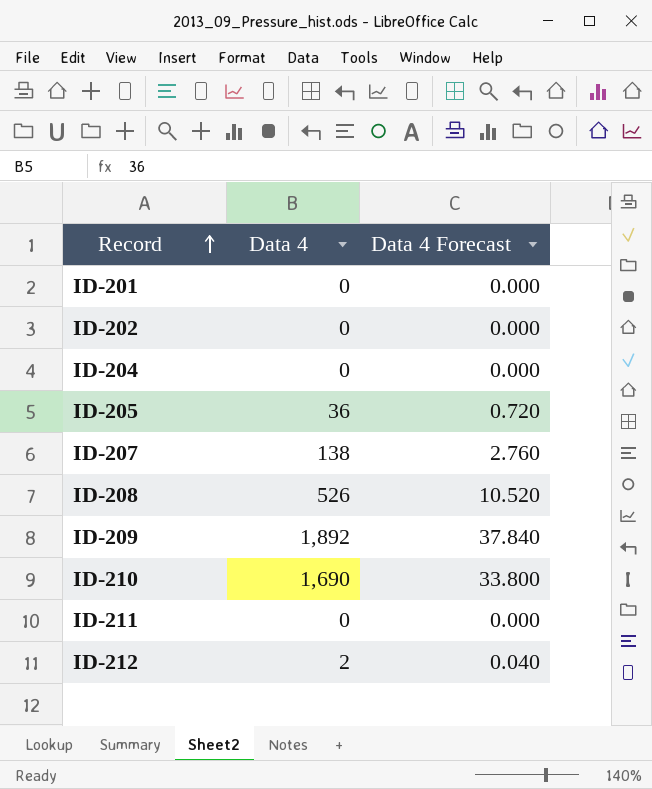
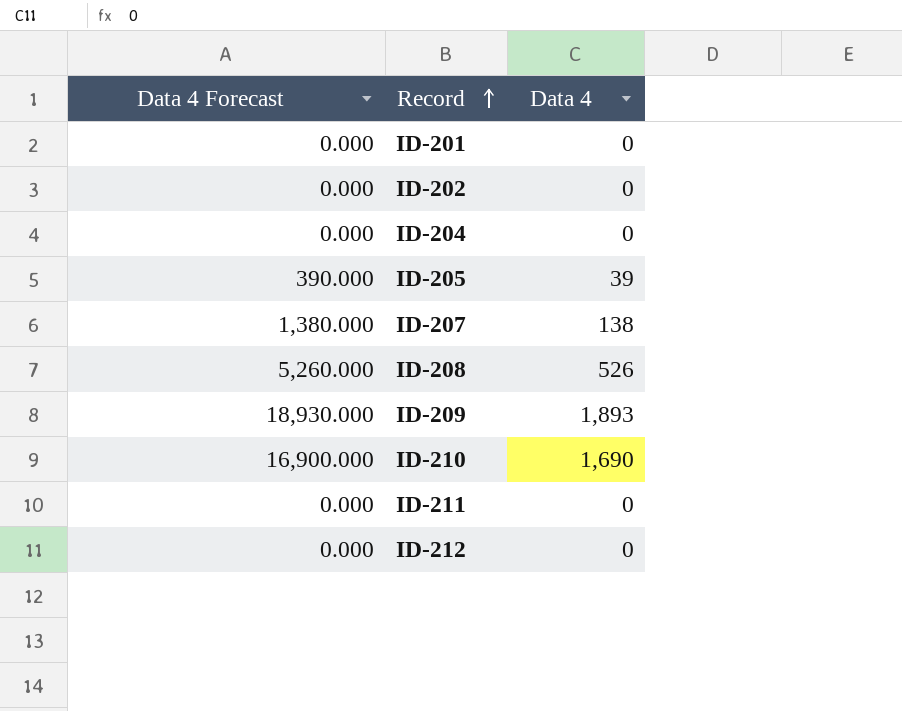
column Data 4 Forecast | formula: [Data 4] * 0.02 -> [Data 4] * 10
column Data 4 Forecast | position: 3 -> 1
ID-205 | Data 4: 36 -> 39
ID-209 | Data 4: 1,892 -> 1,893
ID-212 | Data 4: 2 -> 0

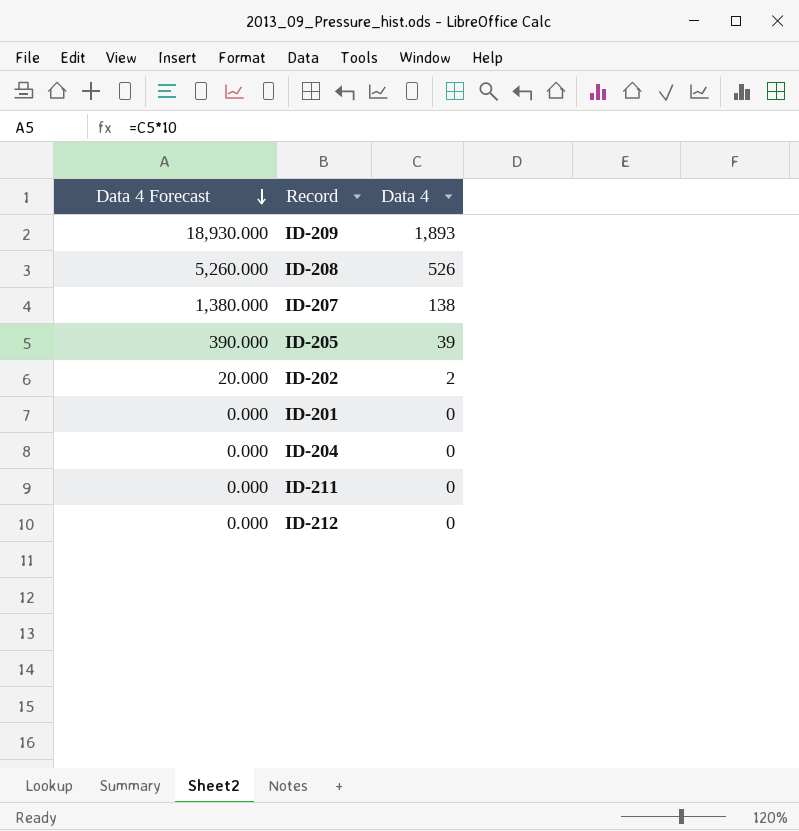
row order: Record ascending -> Data 4 Forecast descending
row ID-210: 16,900.000 | 1,690 -> none
ID-202 | Data 4 Forecast: 0.000 -> 20.000
ID-202 | Data 4: 0 -> 2

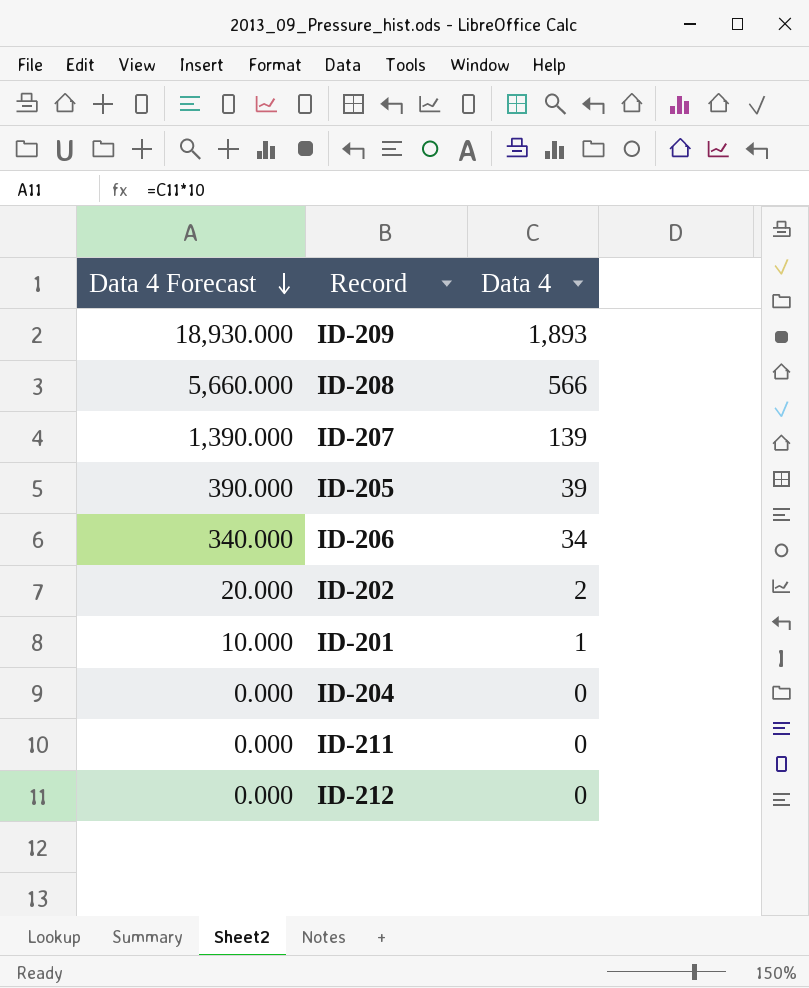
ID-208 | Data 4 Forecast: 5,260.000 -> 5,660.000
ID-208 | Data 4: 526 -> 566
ID-207 | Data 4 Forecast: 1,380.000 -> 1,390.000
ID-207 | Data 4: 138 -> 139
row ID-206: none -> 340.000 | 34
ID-201 | Data 4 Forecast: 0.000 -> 10.000
ID-201 | Data 4: 0 -> 1

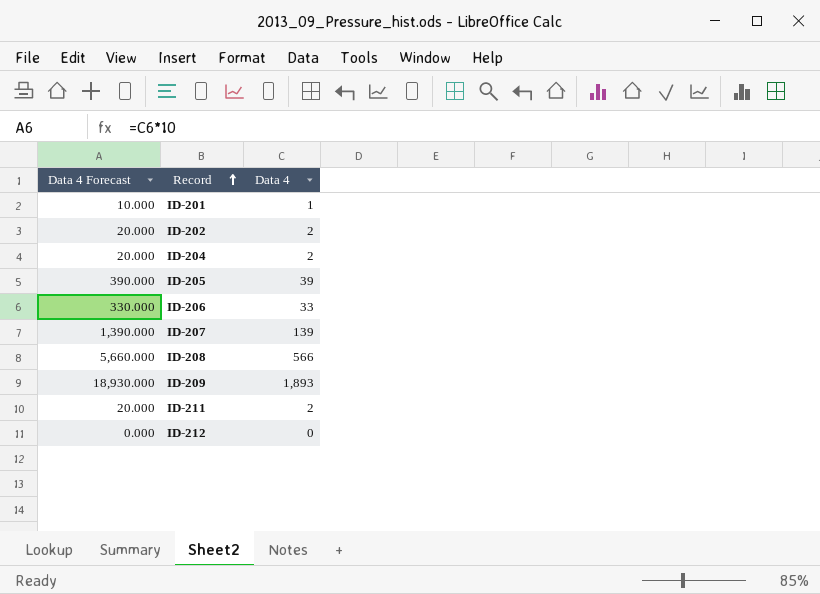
row order: Data 4 Forecast descending -> Record ascending
ID-204 | Data 4 Forecast: 0.000 -> 20.000
ID-204 | Data 4: 0 -> 2
ID-206 | Data 4 Forecast: 340.000 -> 330.000
ID-206 | Data 4: 34 -> 33
ID-211 | Data 4 Forecast: 0.000 -> 20.000
ID-211 | Data 4: 0 -> 2

